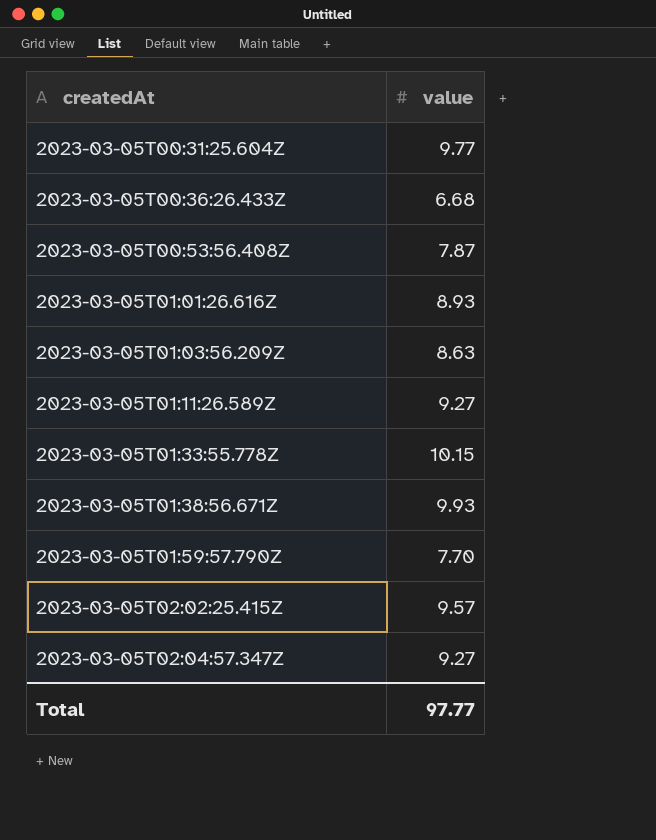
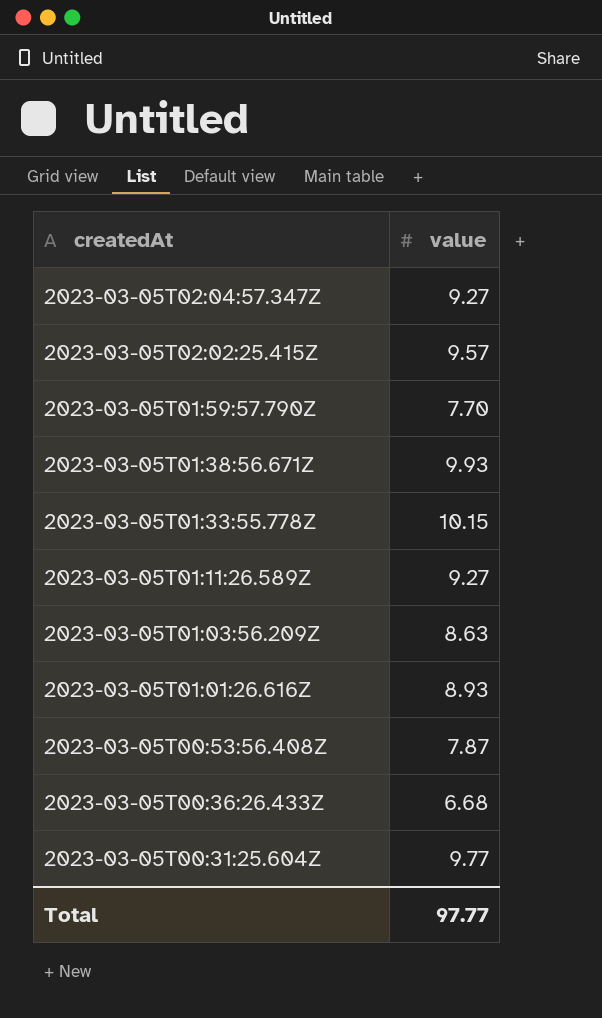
row order: createdAt ascending -> createdAt descending

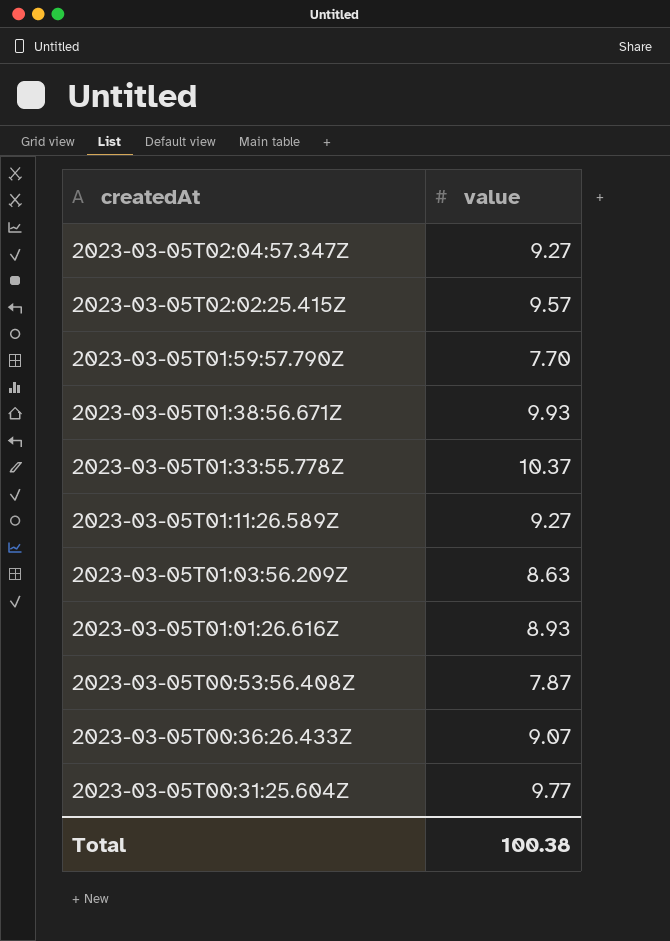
2023-03-05T01:33:55.778Z | value: 10.15 -> 10.37
2023-03-05T00:36:26.433Z | value: 6.68 -> 9.07
Total | value: 97.77 -> 100.38

